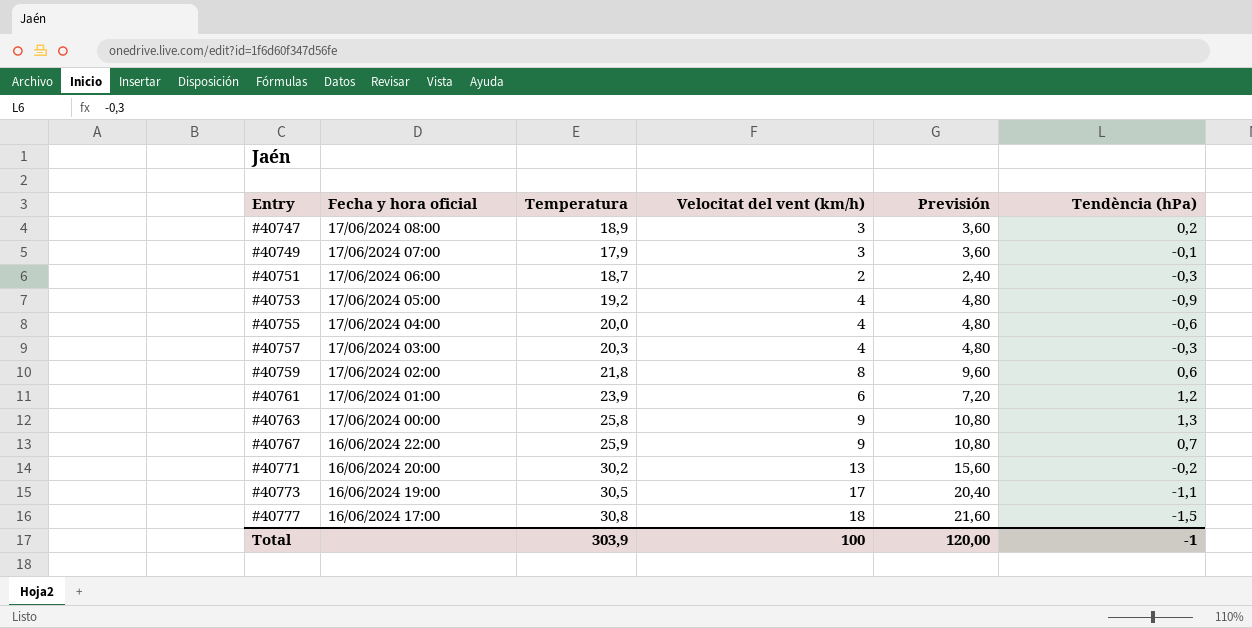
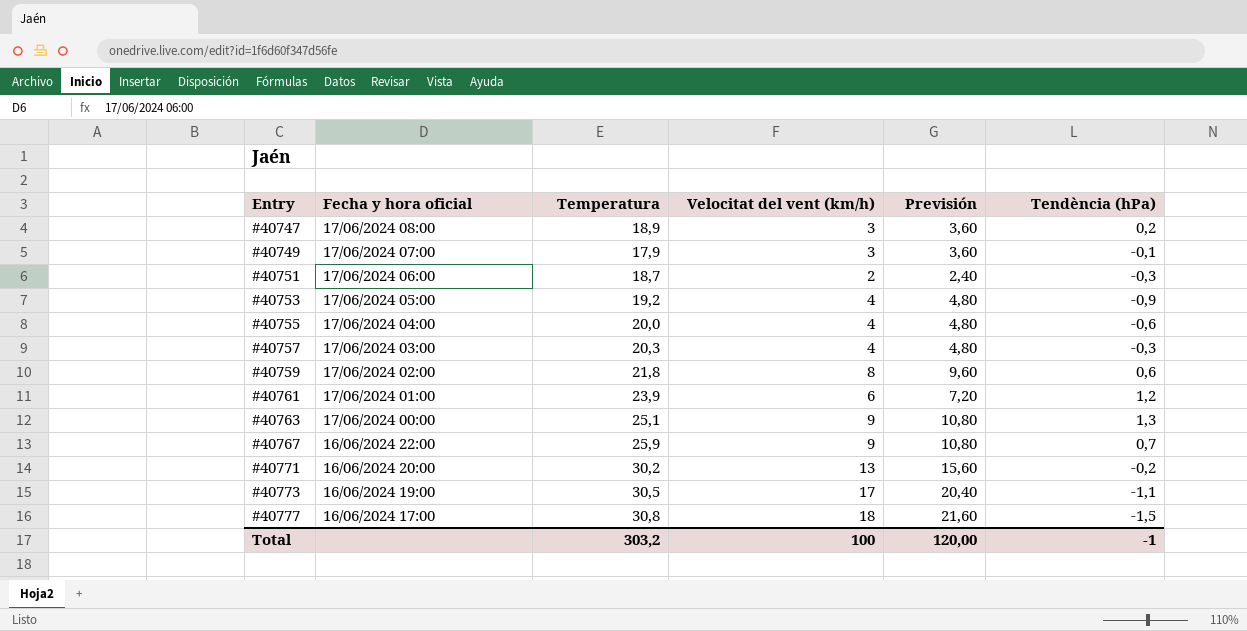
#40763 | Temperatura: 25,8 -> 25,1
Total | Temperatura: 303,9 -> 303,2

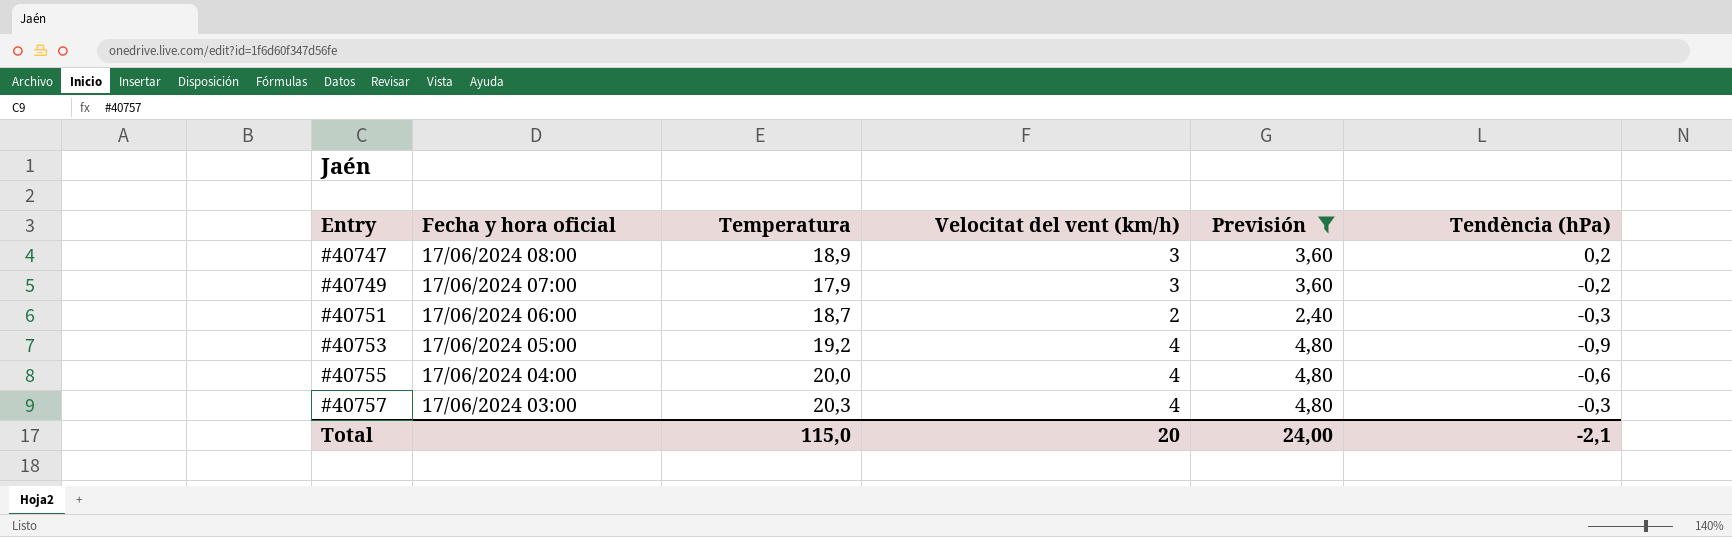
filter: none -> Previsión <= 4,80
#40749 | Tendència (hPa): -0,1 -> -0,2
Total | Temperatura: 303,2 -> 115,0
Total | Velocitat del vent (km/h): 100 -> 20
Total | Previsión: 120,00 -> 24,00
Total | Tendència (hPa): -1 -> -2,1

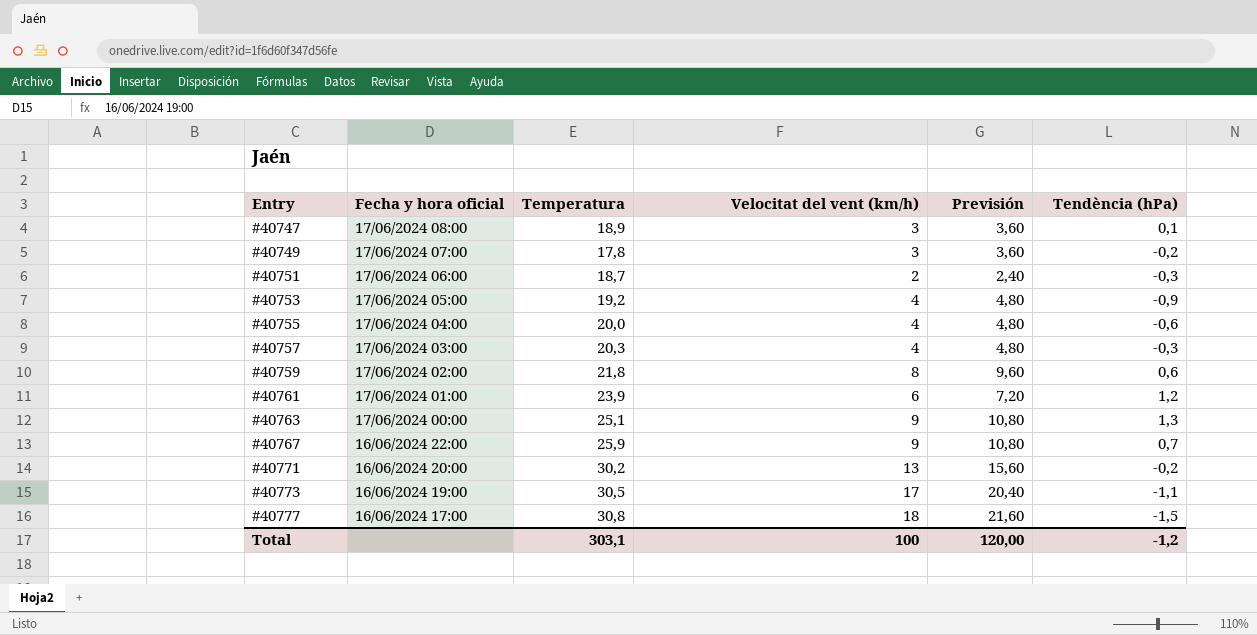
filter: Previsión <= 4,80 -> none
#40747 | Tendència (hPa): 0,2 -> 0,1
#40749 | Temperatura: 17,9 -> 17,8
Total | Temperatura: 115,0 -> 303,1
Total | Velocitat del vent (km/h): 20 -> 100
Total | Previsión: 24,00 -> 120,00
Total | Tendència (hPa): -2,1 -> -1,2

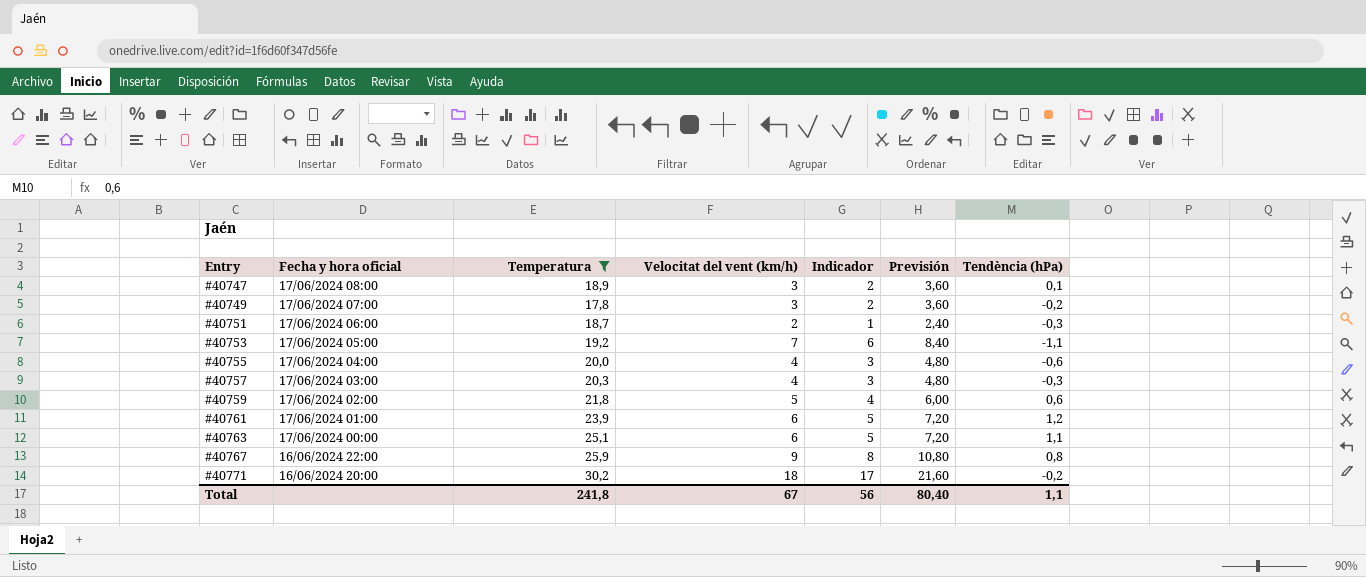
filter: none -> Temperatura <= 30,2
column Indicador | formula: none -> [Velocitat del vent (km/h)] - 1
#40753 | Velocitat del vent (km/h): 4 -> 7
#40753 | Previsión: 4,80 -> 8,40
#40753 | Tendència (hPa): -0,9 -> -1,1
#40759 | Velocitat del vent (km/h): 8 -> 5
#40759 | Previsión: 9,60 -> 6,00
#40763 | Velocitat del vent (km/h): 9 -> 6
#40763 | Previsión: 10,80 -> 7,20
#40763 | Tendència (hPa): 1,3 -> 1,1
#40767 | Tendència (hPa): 0,7 -> 0,8
#40771 | Velocitat del vent (km/h): 13 -> 18
#40771 | Previsión: 15,60 -> 21,60
Total | Temperatura: 303,1 -> 241,8
Total | Velocitat del vent (km/h): 100 -> 67
Total | Previsión: 120,00 -> 80,40
Total | Tendència (hPa): -1,2 -> 1,1

